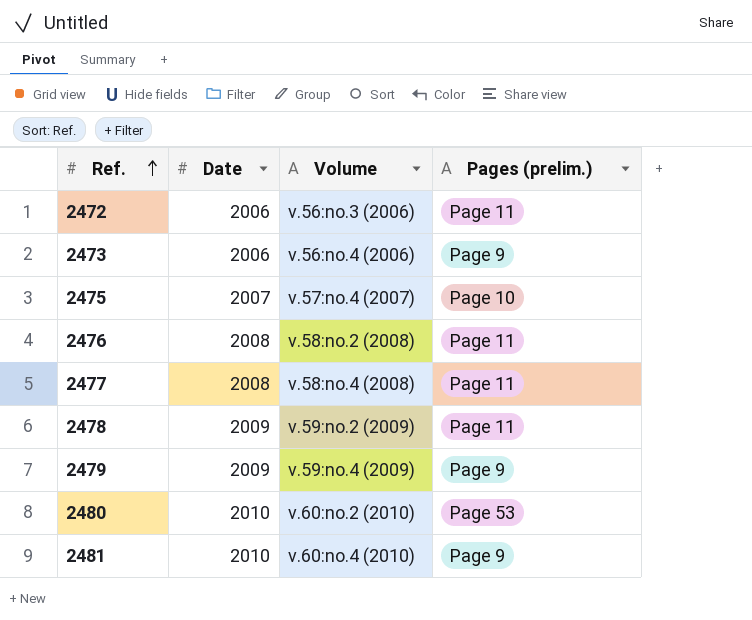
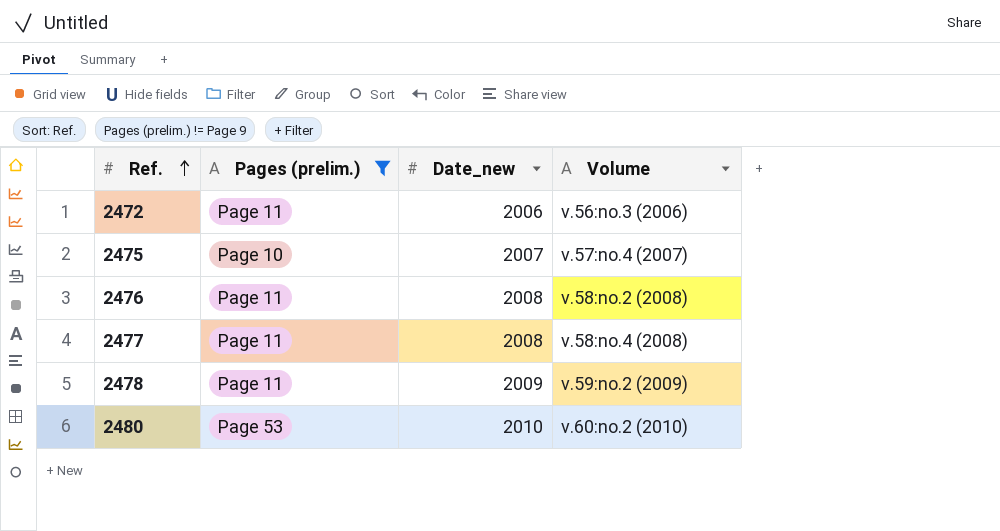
filter: none -> Pages (prelim.) != Page 9
column Pages (prelim.) | position: 4 -> 2
column name: Date -> Date_new

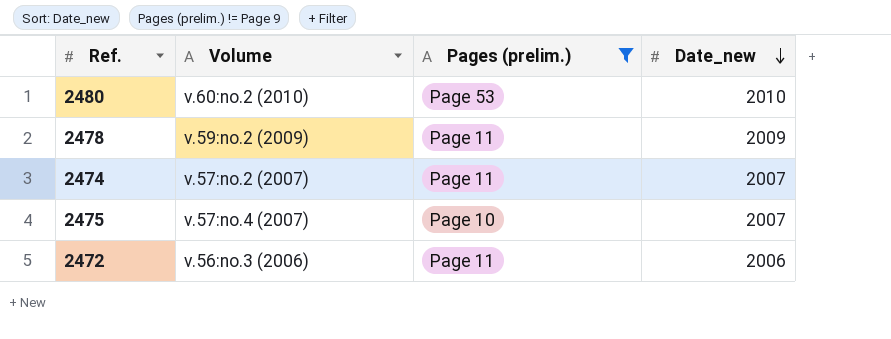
row order: Ref. ascending -> Date_new descending
column Volume | position: 4 -> 2
row 2476: Page 11 | 2008 | v.58:no.2 (2008) -> none
row 2477: Page 11 | 2008 | v.58:no.4 (2008) -> none
row 2474: none -> v.57:no.2 (2007) | Page 11 | 2007

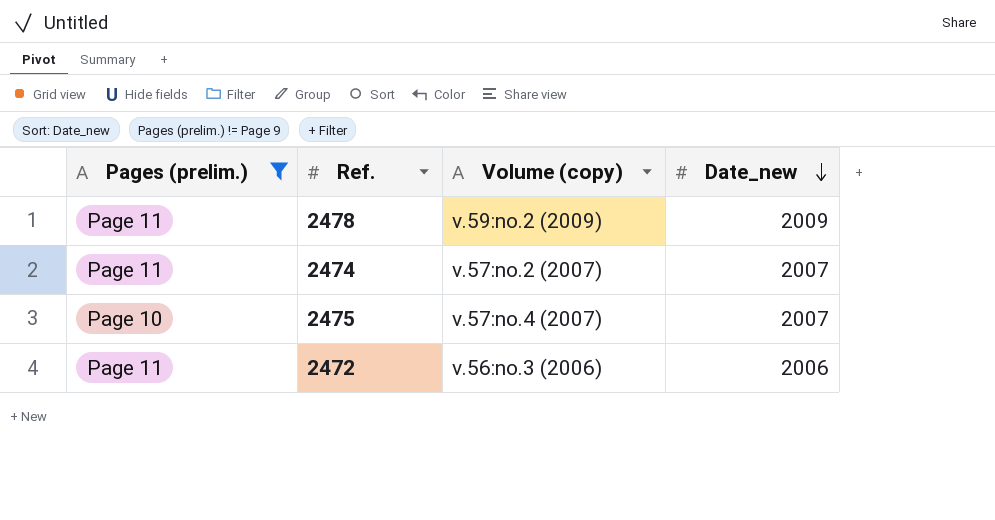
column Pages (prelim.) | position: 3 -> 1
column name: Volume -> Volume (copy)
row 2480: v.60:no.2 (2010) | Page 53 | 2010 -> none

